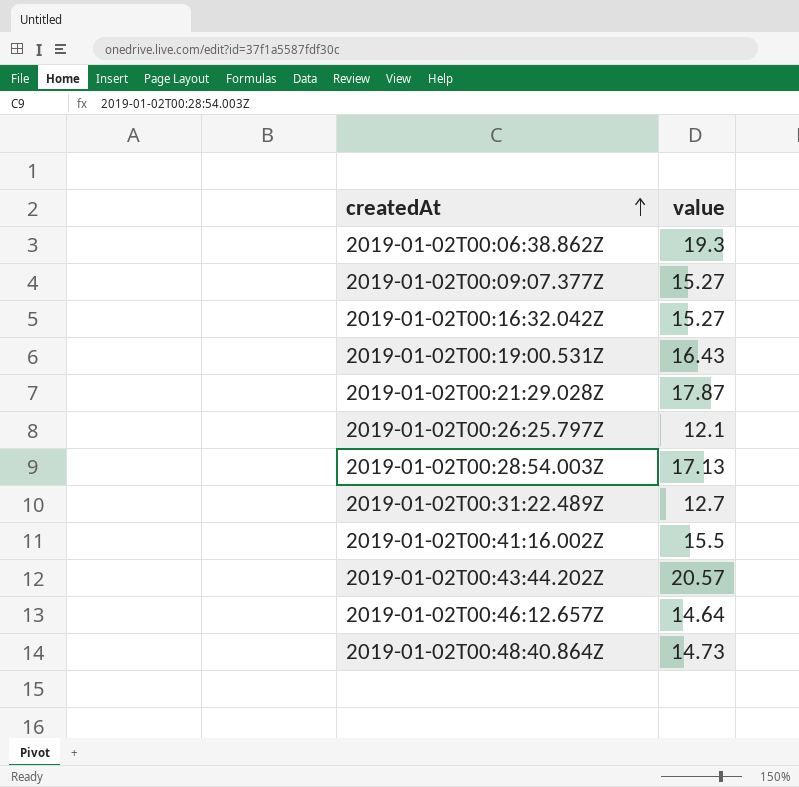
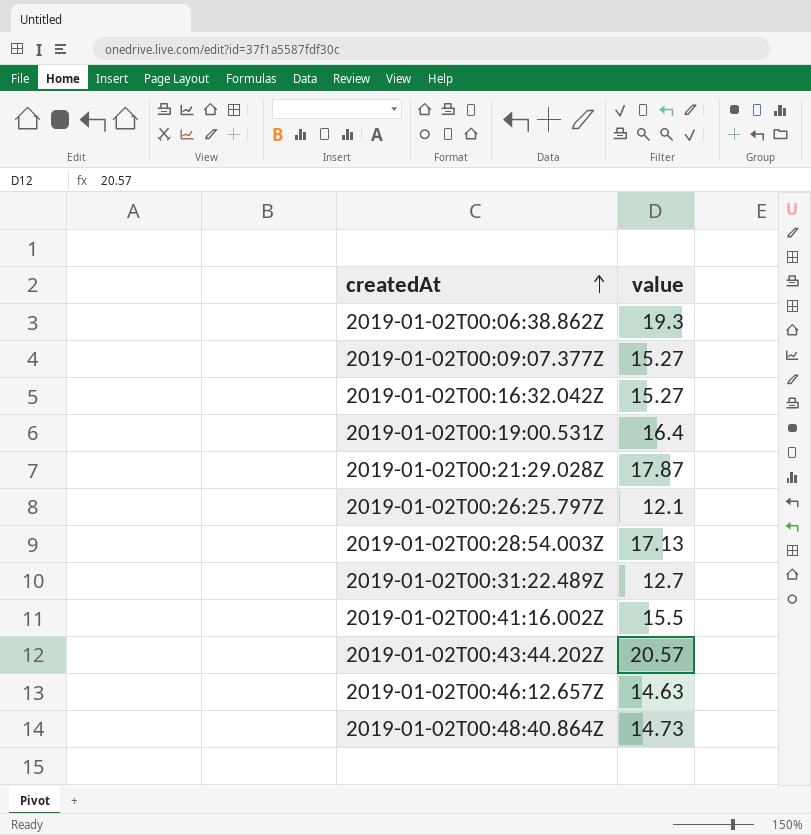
2019-01-02T00:19:00.531Z | value: 16.43 -> 16.4
2019-01-02T00:46:12.657Z | value: 14.64 -> 14.63

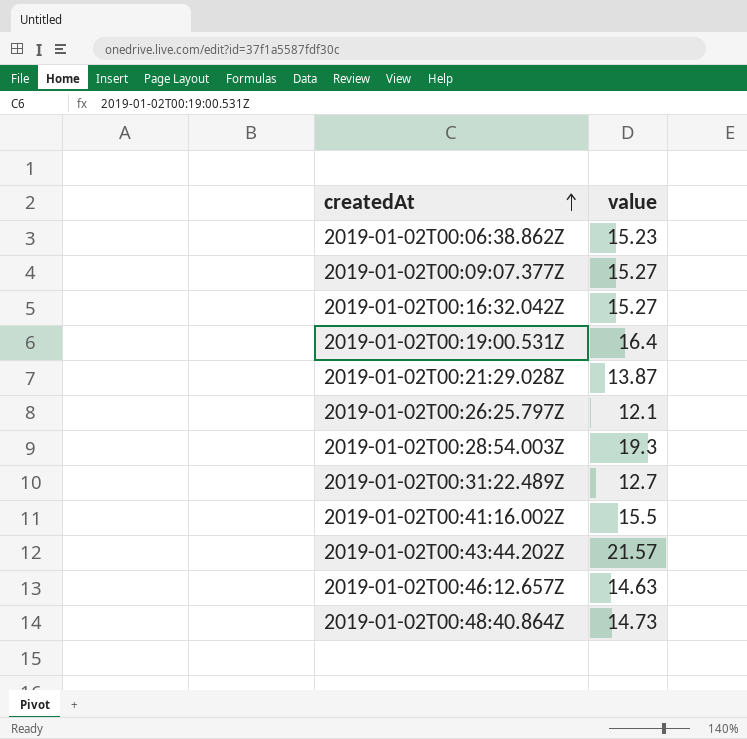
2019-01-02T00:06:38.862Z | value: 19.3 -> 15.23
2019-01-02T00:21:29.028Z | value: 17.87 -> 13.87
2019-01-02T00:28:54.003Z | value: 17.13 -> 19.3
2019-01-02T00:43:44.202Z | value: 20.57 -> 21.57

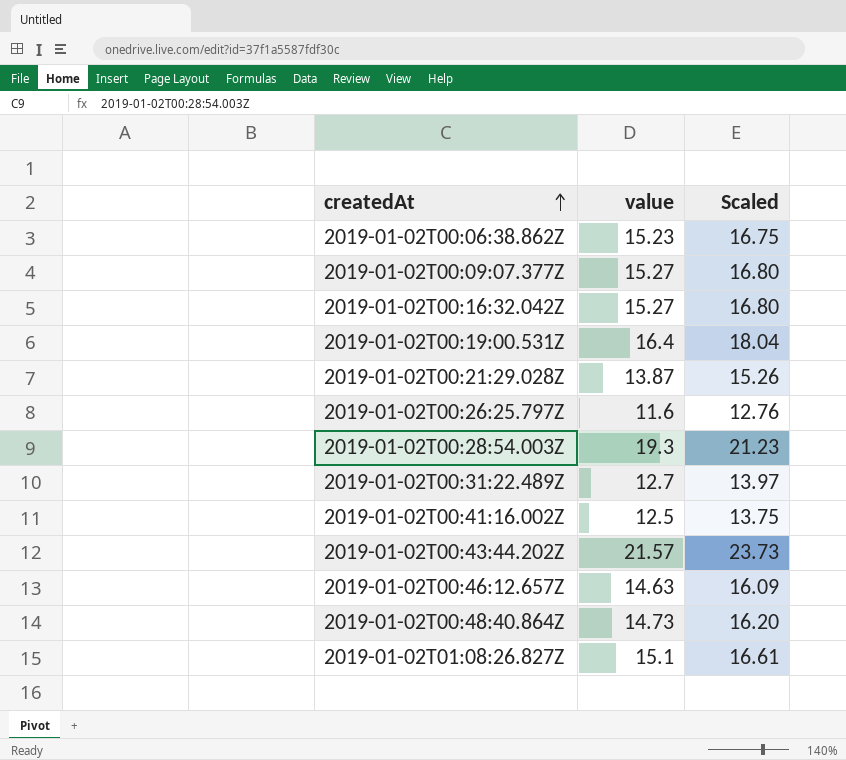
column Scaled | formula: none -> [value] * 1.1
2019-01-02T00:26:25.797Z | value: 12.1 -> 11.6
2019-01-02T00:41:16.002Z | value: 15.5 -> 12.5
row 2019-01-02T01:08:26.827Z: none -> 15.1 | 16.61

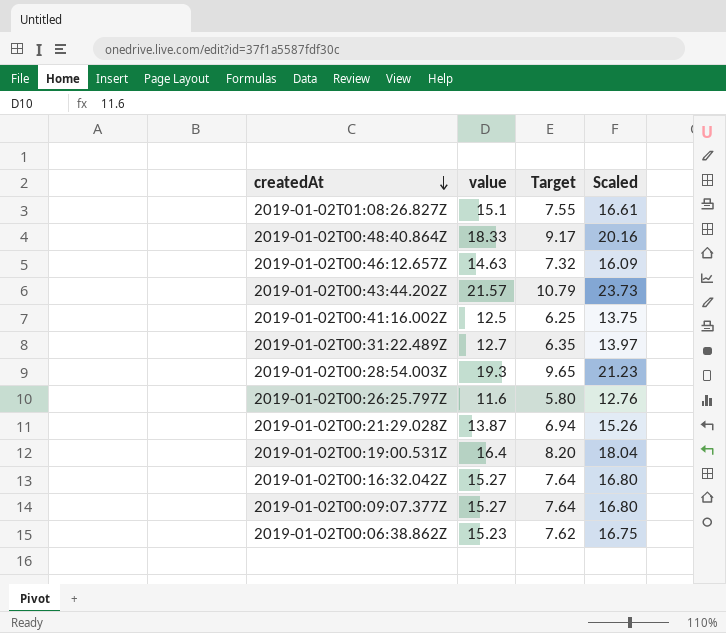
row order: createdAt ascending -> createdAt descending
column Target | formula: none -> [value] * 0.5
2019-01-02T00:48:40.864Z | value: 14.73 -> 18.33
2019-01-02T00:48:40.864Z | Scaled: 16.20 -> 20.16

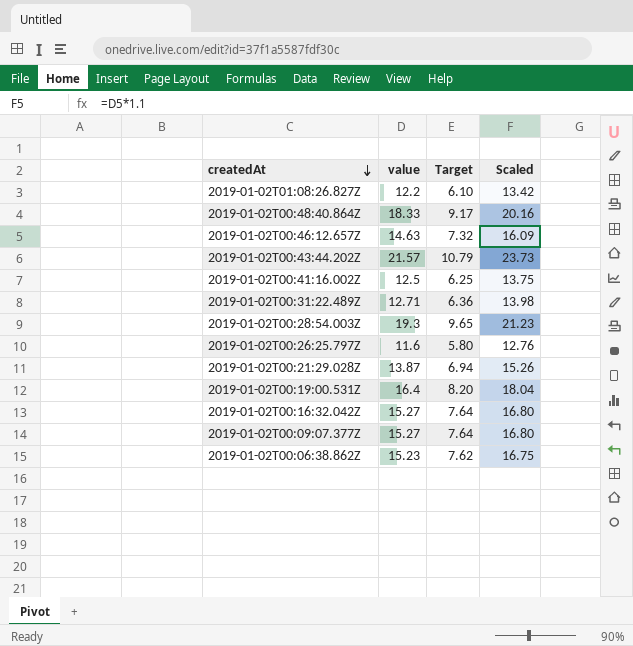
2019-01-02T01:08:26.827Z | value: 15.1 -> 12.2
2019-01-02T01:08:26.827Z | Target: 7.55 -> 6.10
2019-01-02T01:08:26.827Z | Scaled: 16.61 -> 13.42
2019-01-02T00:31:22.489Z | value: 12.7 -> 12.71
2019-01-02T00:31:22.489Z | Target: 6.35 -> 6.36
2019-01-02T00:31:22.489Z | Scaled: 13.97 -> 13.98

